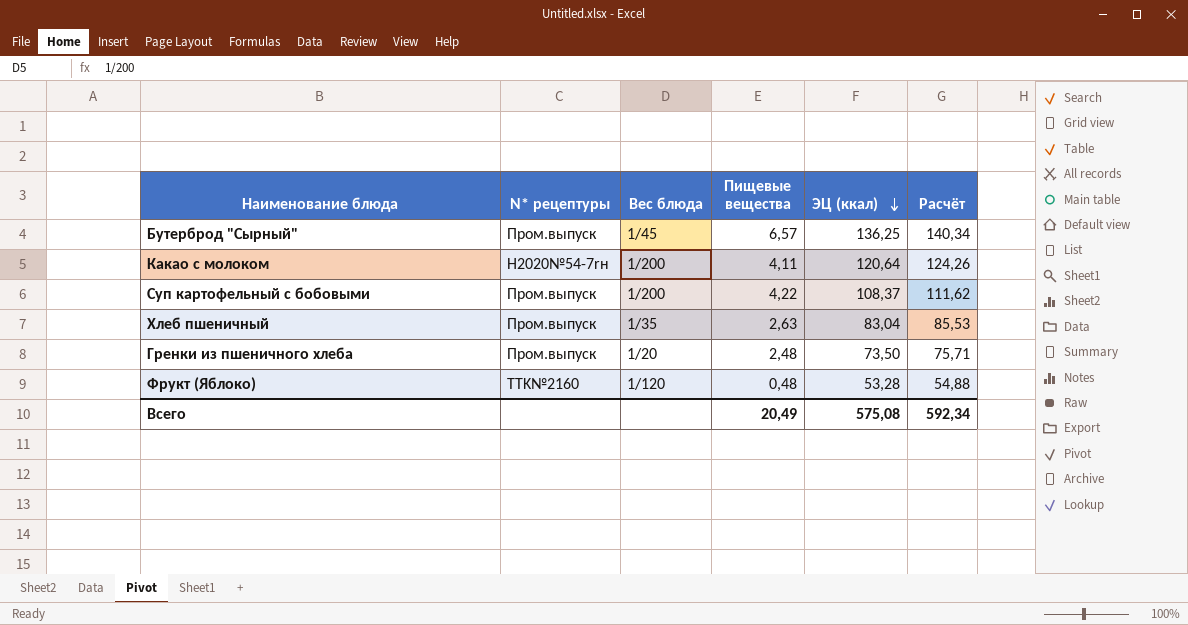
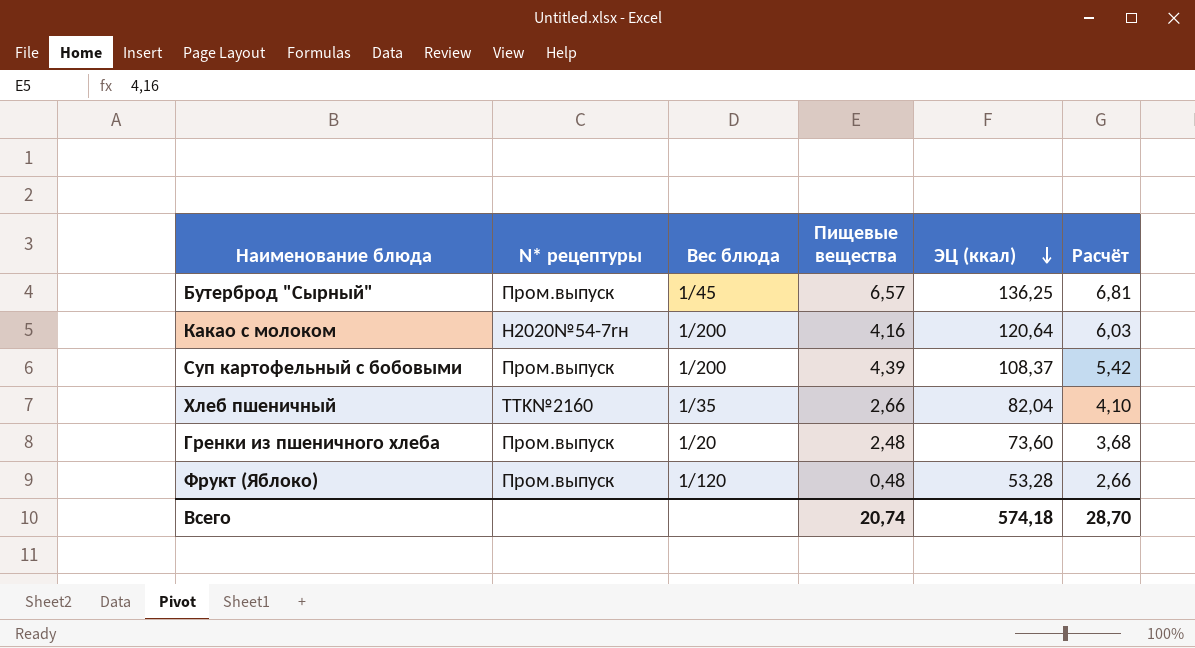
column Расчёт | formula: [ЭЦ (ккал)] * 1,03 -> [ЭЦ (ккал)] * 0,05
Какао с молоком | Пищевые вещества: 4,11 -> 4,16
Суп картофельный с бобовыми | Пищевые вещества: 4,22 -> 4,39
Хлеб пшеничный | N* рецептуры: Пром.выпуск -> TTK№2160
Хлеб пшеничный | Пищевые вещества: 2,63 -> 2,66
Хлеб пшеничный | ЭЦ (ккал): 83,04 -> 82,04
Гренки из пшеничного хлеба | ЭЦ (ккал): 73,50 -> 73,60
Фрукт (Яблоко) | N* рецептуры: TTK№2160 -> Пром.выпуск
Всего | Пищевые вещества: 20,49 -> 20,74
Всего | ЭЦ (ккал): 575,08 -> 574,18
Всего | Расчёт: 592,34 -> 28,70

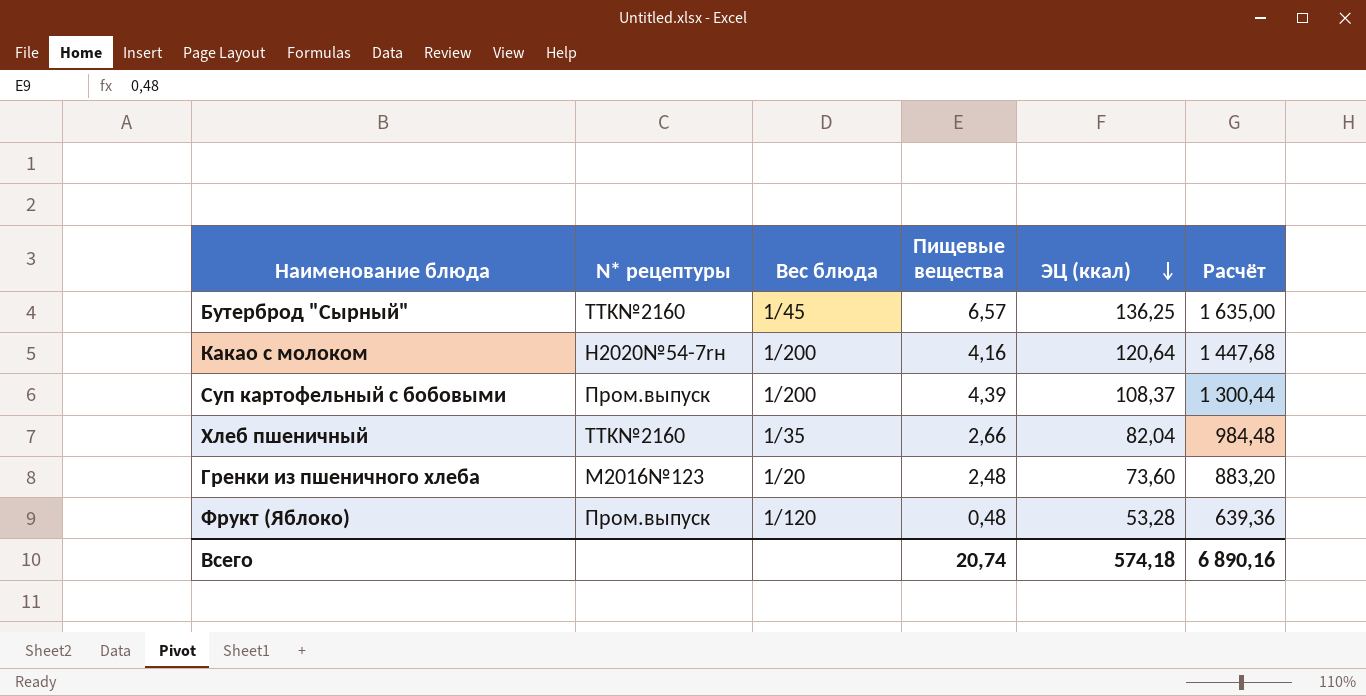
column Расчёт | formula: [ЭЦ (ккал)] * 0,05 -> [ЭЦ (ккал)] * 12
Бутерброд "Сырный" | N* рецептуры: Пром.выпуск -> TTK№2160
Гренки из пшеничного хлеба | N* рецептуры: Пром.выпуск -> M2016№123
Всего | Расчёт: 28,70 -> 6 890,16

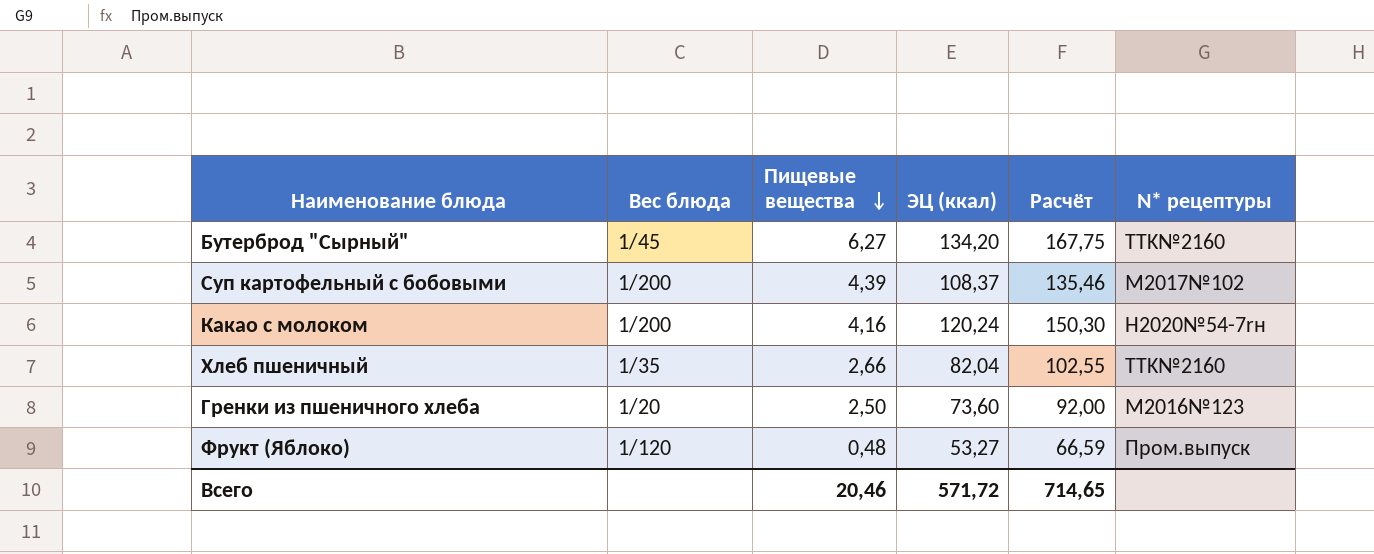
row order: ЭЦ (ккал) descending -> Пищевые вещества descending
column Расчёт | formula: [ЭЦ (ккал)] * 12 -> [ЭЦ (ккал)] * 1,25
column N* рецептуры | position: 2 -> 6
Бутерброд "Сырный" | Пищевые вещества: 6,57 -> 6,27
Бутерброд "Сырный" | ЭЦ (ккал): 136,25 -> 134,20
Суп картофельный с бобовыми | N* рецептуры: Пром.выпуск -> М2017№102
Какао с молоком | ЭЦ (ккал): 120,64 -> 120,24
Гренки из пшеничного хлеба | Пищевые вещества: 2,48 -> 2,50
Фрукт (Яблоко) | ЭЦ (ккал): 53,28 -> 53,27
Всего | Пищевые вещества: 20,74 -> 20,46
Всего | ЭЦ (ккал): 574,18 -> 571,72
Всего | Расчёт: 6 890,16 -> 714,65

